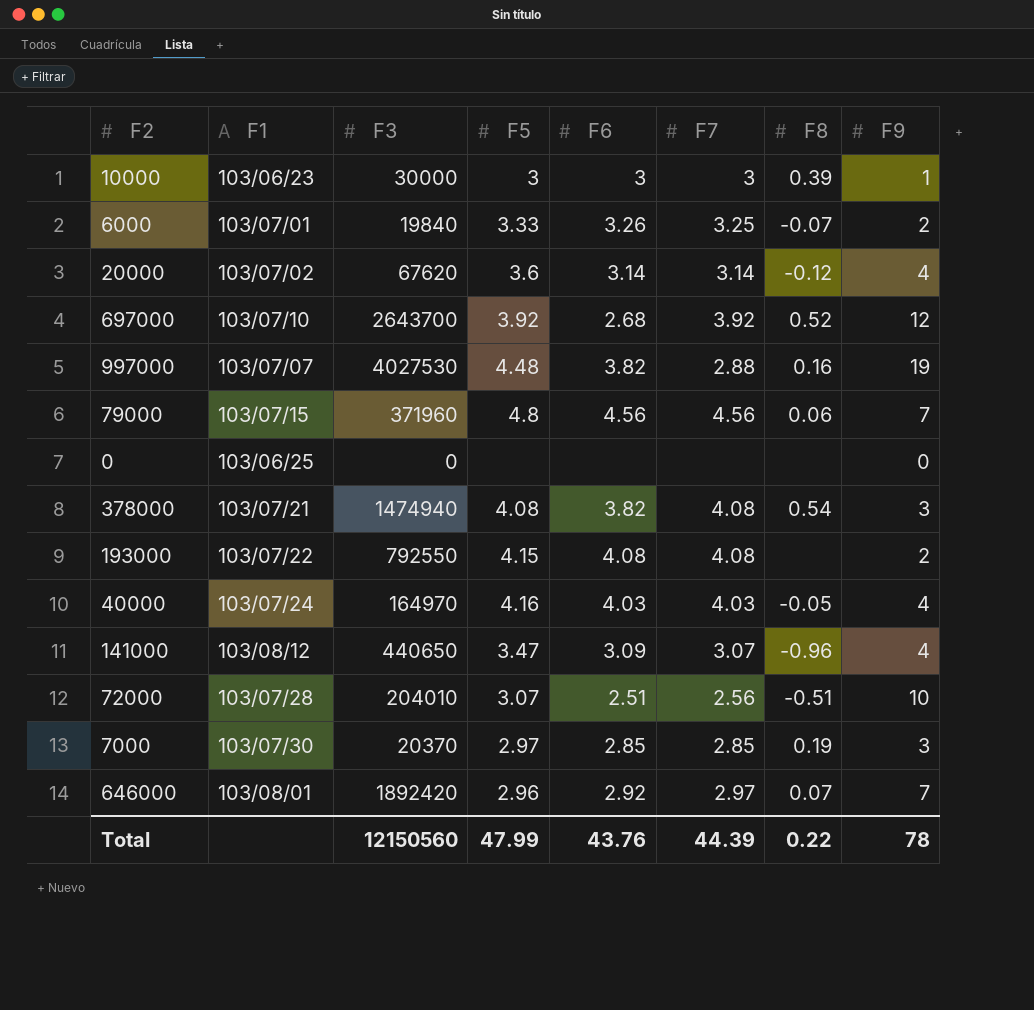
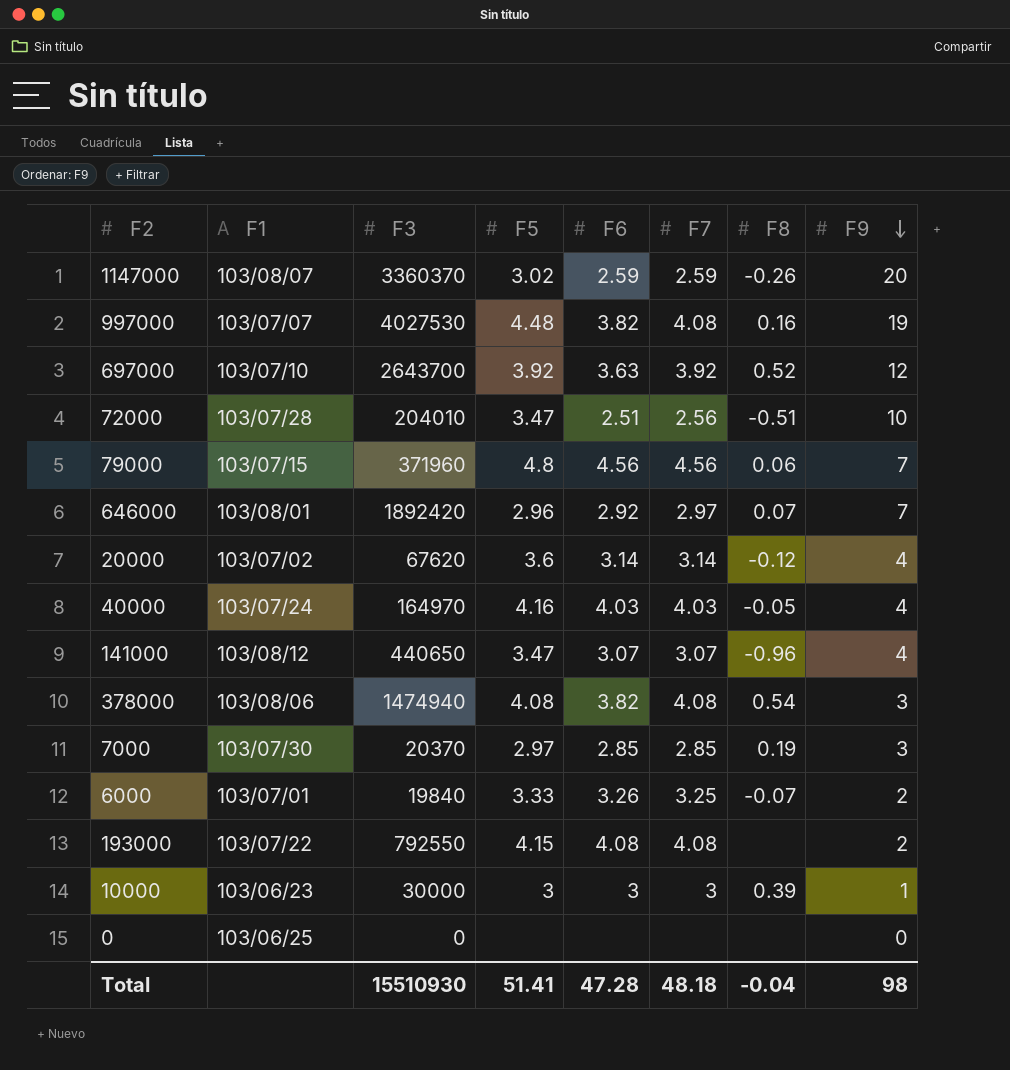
row order: none -> F9 descending
row 1147000: none -> 103/08/07 | 3360370 | 3.02 | 2.59 | 2.59 | -0.26 | 20
997000 | F7: 2.88 -> 4.08
697000 | F6: 2.68 -> 3.63
72000 | F5: 3.07 -> 3.47
141000 | F6: 3.09 -> 3.07
378000 | F1: 103/07/21 -> 103/08/06
Total | F3: 12150560 -> 15510930
Total | F5: 47.99 -> 51.41
Total | F6: 43.76 -> 47.28
Total | F7: 44.39 -> 48.18
Total | F8: 0.22 -> -0.04
Total | F9: 78 -> 98

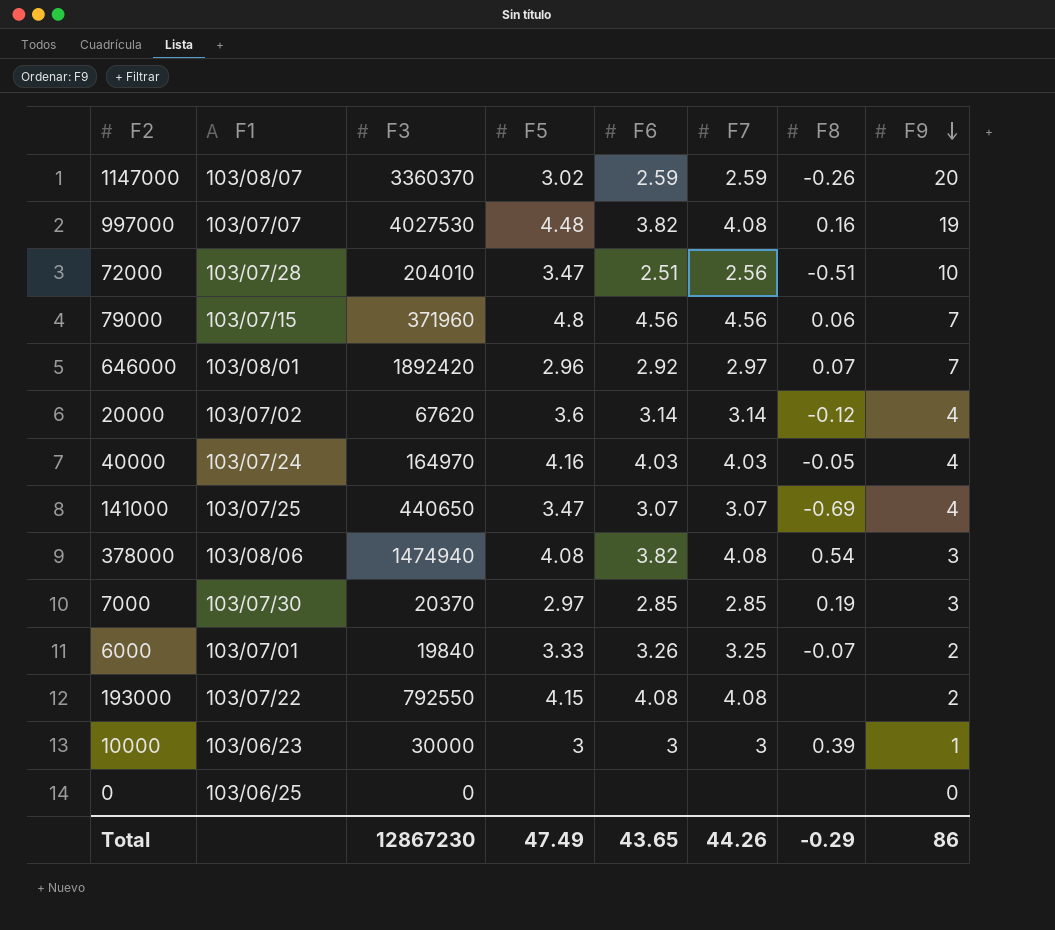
row 697000: 103/07/10 | 2643700 | 3.92 | 3.63 | 3.92 | 0.52 | 12 -> none
141000 | F1: 103/08/12 -> 103/07/25
141000 | F8: -0.96 -> -0.69
Total | F3: 15510930 -> 12867230
Total | F5: 51.41 -> 47.49
Total | F6: 47.28 -> 43.65
Total | F7: 48.18 -> 44.26
Total | F8: -0.04 -> -0.29
Total | F9: 98 -> 86

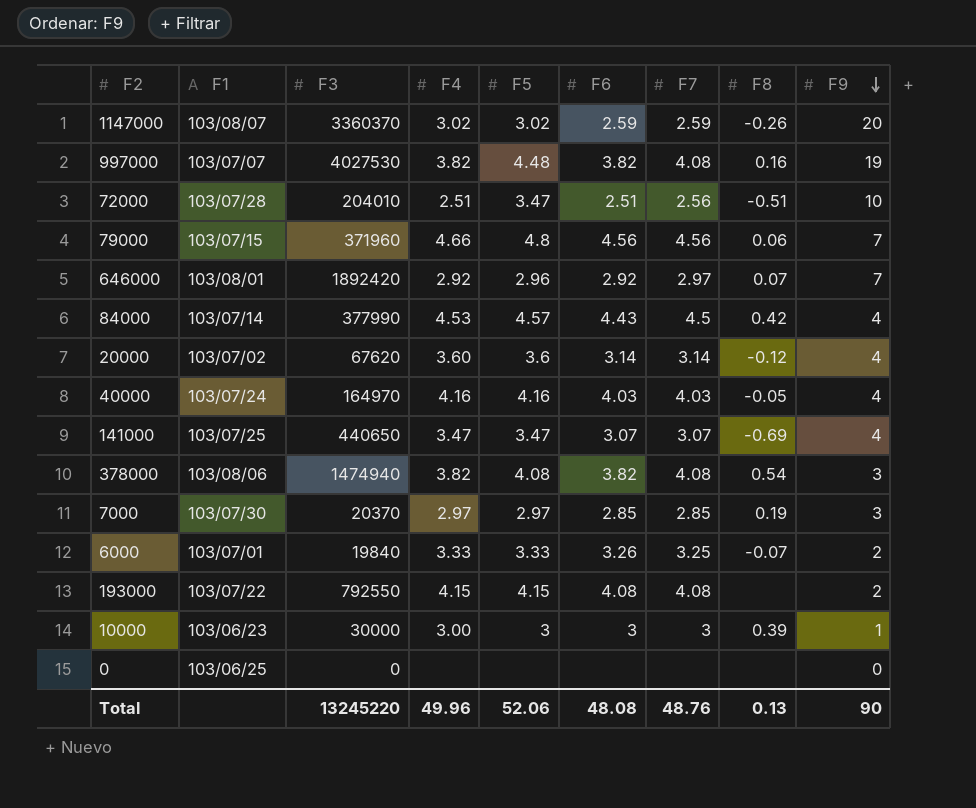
column F4 | position: none -> 4
row 84000: none -> 103/07/14 | 377990 | 4.53 | 4.57 | 4.43 | 4.5 | 0.42 | 4
Total | F3: 12867230 -> 13245220
Total | F5: 47.49 -> 52.06
Total | F6: 43.65 -> 48.08
Total | F7: 44.26 -> 48.76
Total | F8: -0.29 -> 0.13
Total | F9: 86 -> 90

